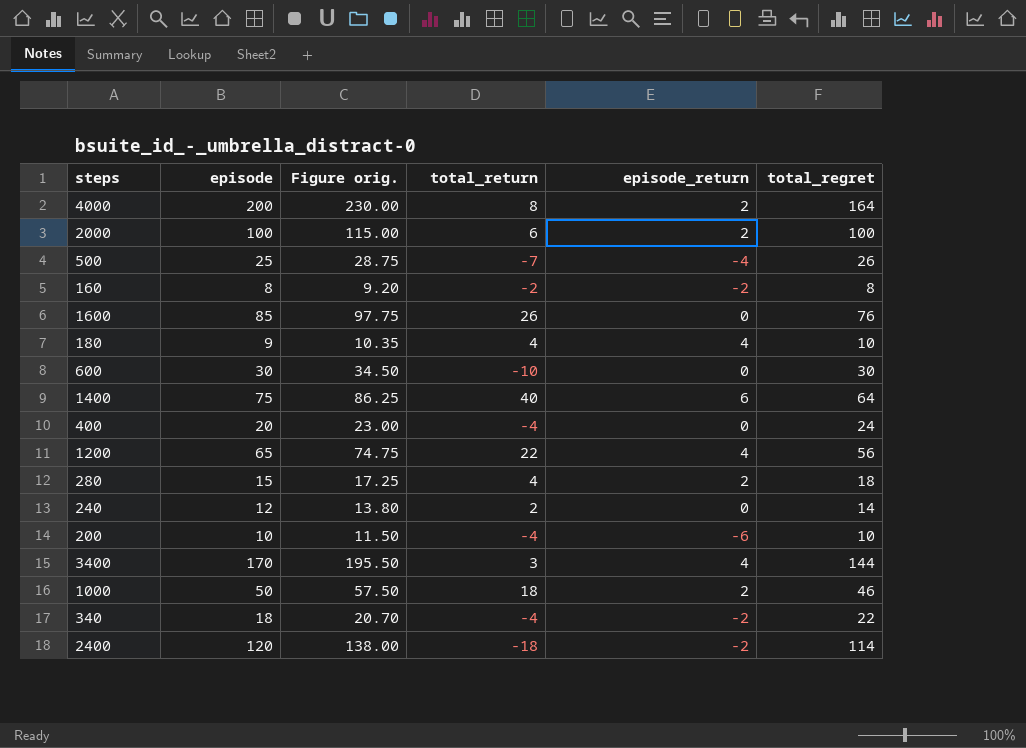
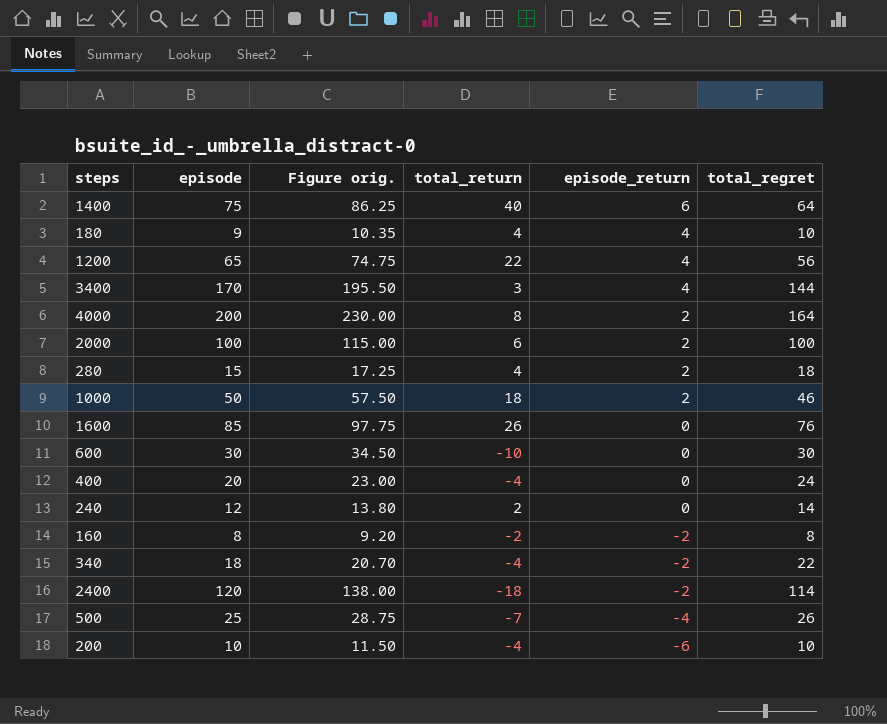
row order: none -> episode_return descending

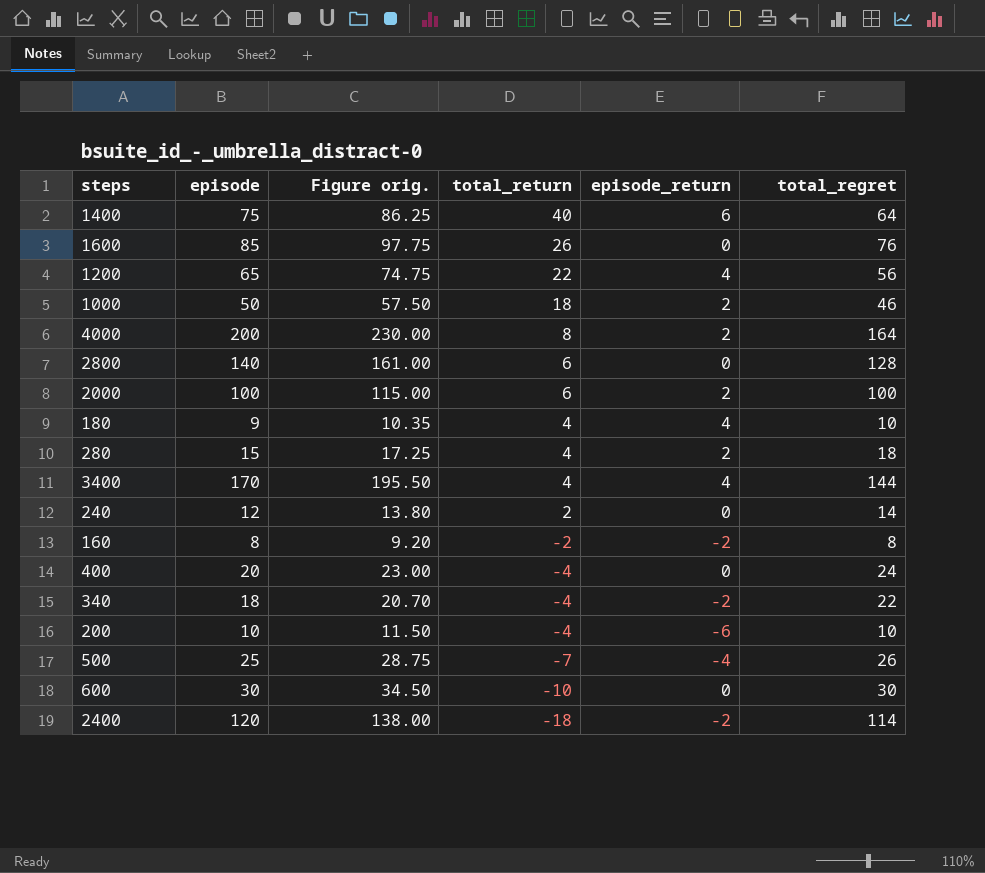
row order: episode_return descending -> total_return descending
row 2800: none -> 140 | 161.00 | 6 | 0 | 128
3400 | total_return: 3 -> 4

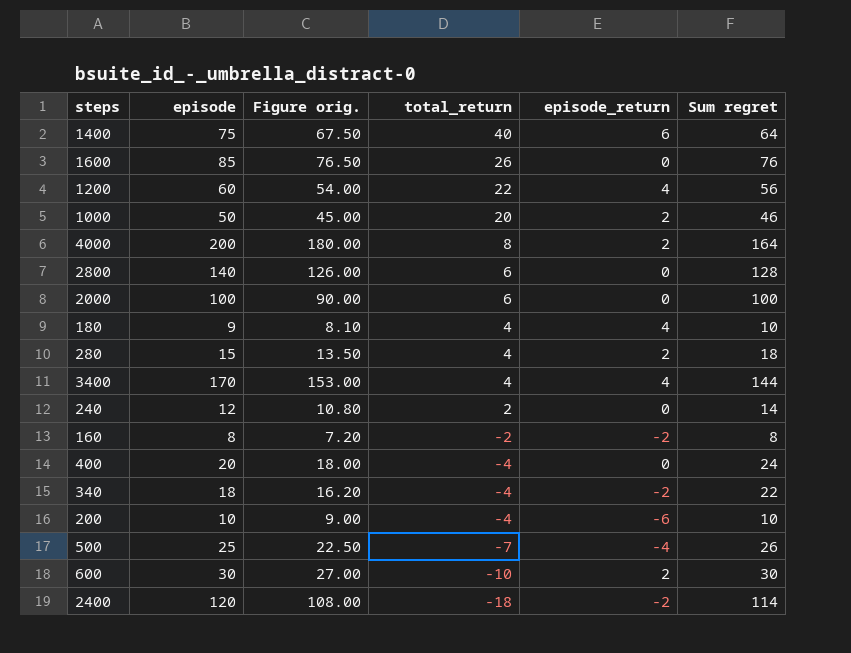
column Figure orig. | formula: [episode] * 1.15 -> [episode] * 0.9
column name: total_regret -> Sum regret
1200 | episode: 65 -> 60
1000 | total_return: 18 -> 20
2000 | episode_return: 2 -> 0
600 | episode_return: 0 -> 2

